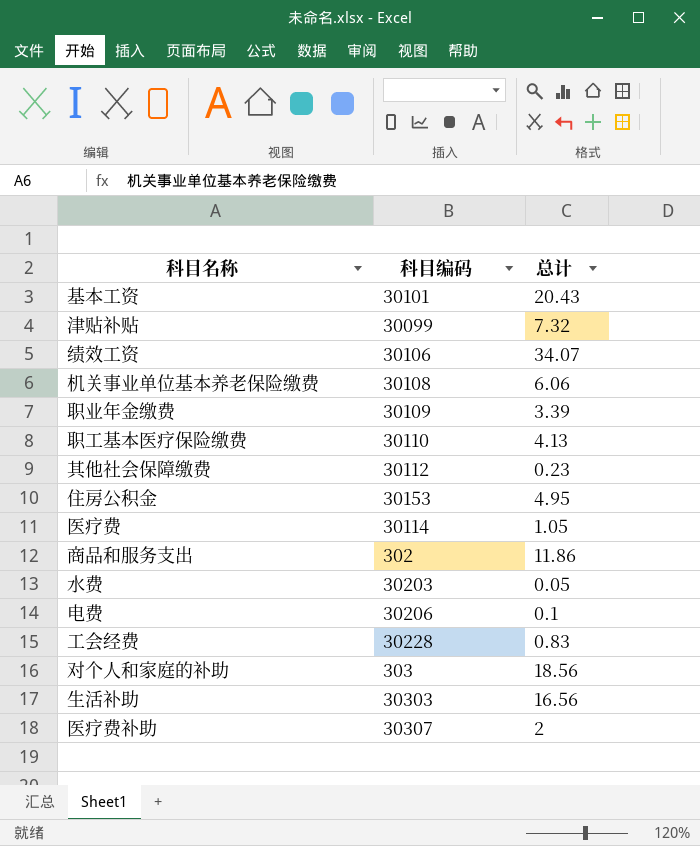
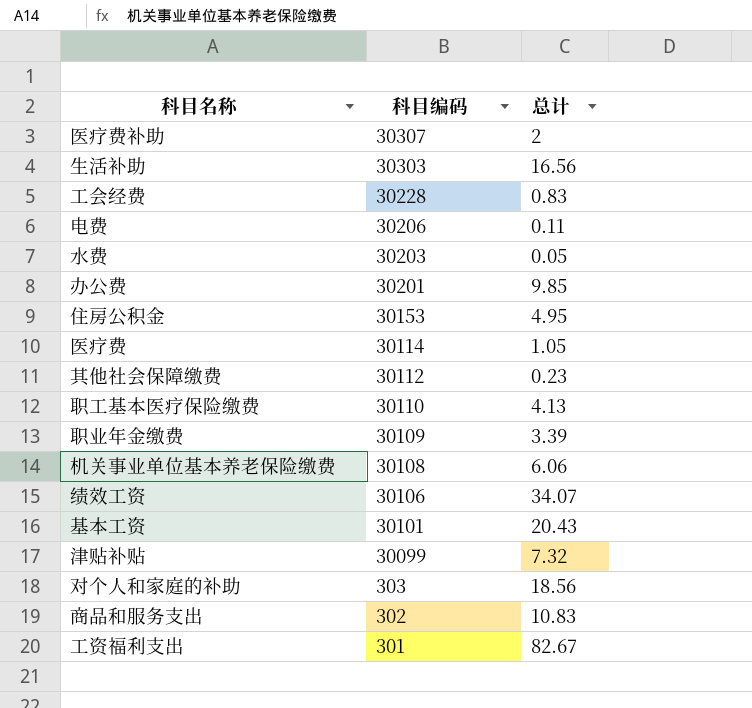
row order: none -> 科目编码 descending
电费 | 总计: 0.1 -> 0.11
row 办公费: none -> 30201 | 9.85
商品和服务支出 | 总计: 11.86 -> 10.83
row 工资福利支出: none -> 301 | 82.67

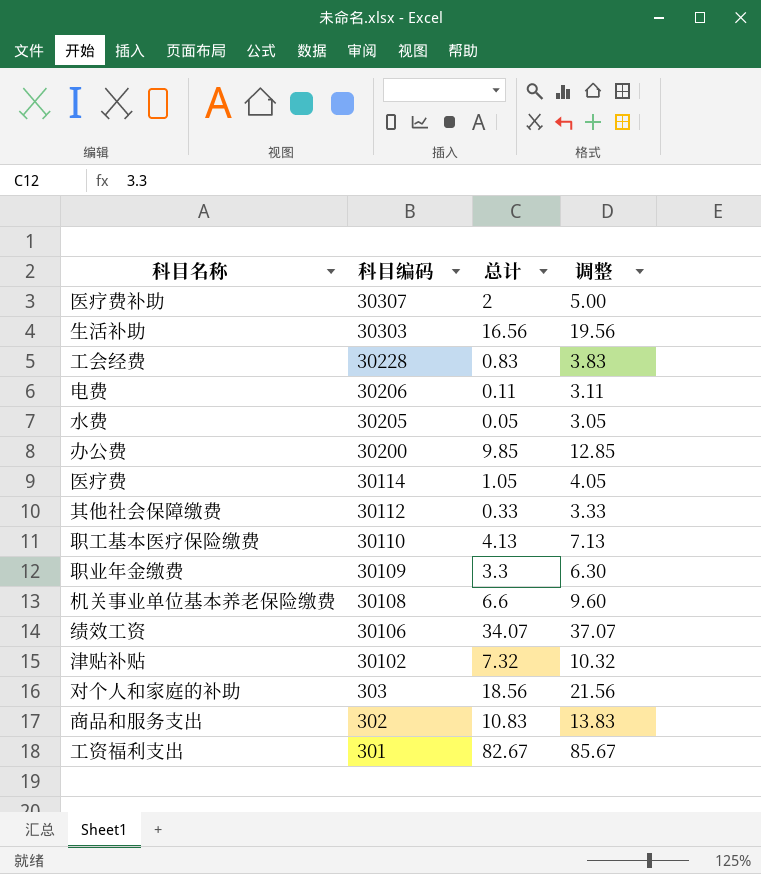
column 调整 | formula: none -> [总计] + 3
row 住房公积金: 30153 | 4.95 -> none
row 基本工资: 30101 | 20.43 -> none
水费 | 科目编码: 30203 -> 30205
办公费 | 科目编码: 30201 -> 30200
其他社会保障缴费 | 总计: 0.23 -> 0.33
职业年金缴费 | 总计: 3.39 -> 3.3
机关事业单位基本养老保险缴费 | 总计: 6.06 -> 6.6
津贴补贴 | 科目编码: 30099 -> 30102

